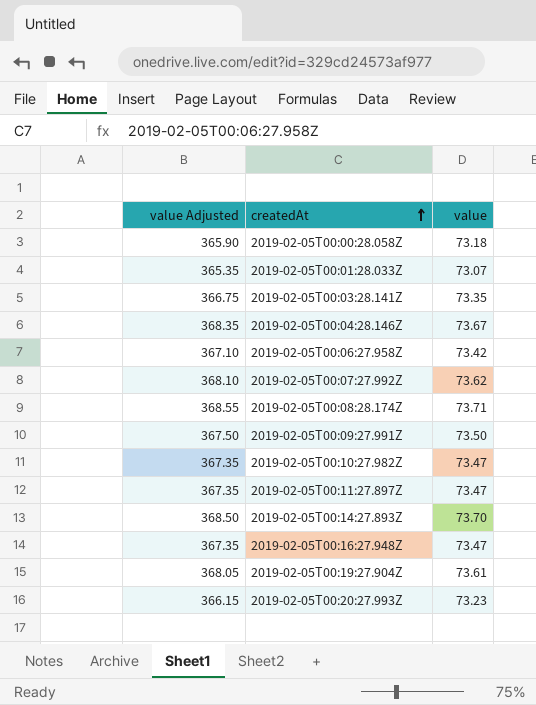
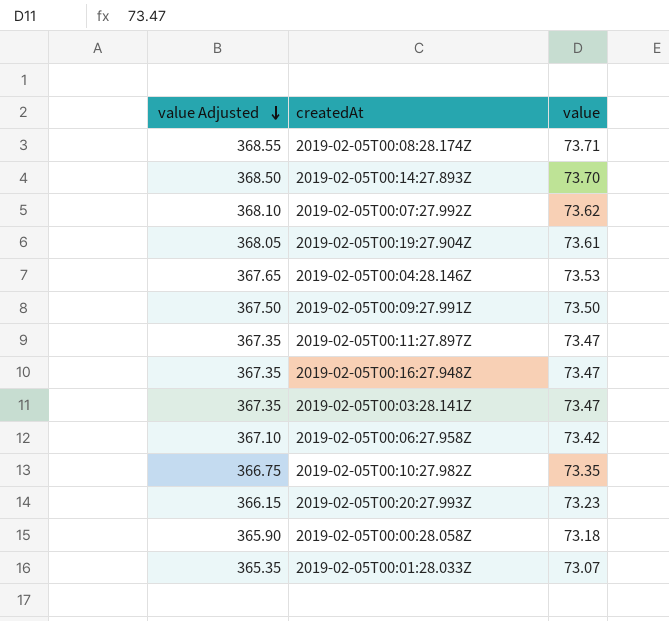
row order: createdAt ascending -> value Adjusted descending
2019-02-05T00:04:28.146Z | value Adjusted: 368.35 -> 367.65
2019-02-05T00:04:28.146Z | value: 73.67 -> 73.53
2019-02-05T00:03:28.141Z | value Adjusted: 366.75 -> 367.35
2019-02-05T00:03:28.141Z | value: 73.35 -> 73.47
2019-02-05T00:10:27.982Z | value Adjusted: 367.35 -> 366.75
2019-02-05T00:10:27.982Z | value: 73.47 -> 73.35

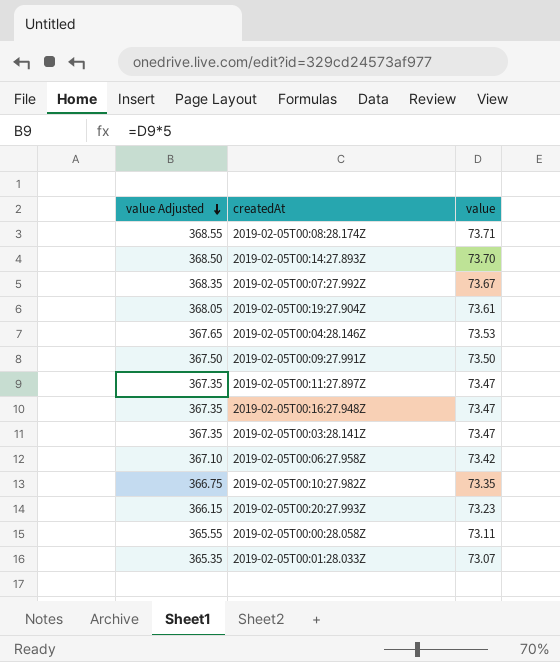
2019-02-05T00:07:27.992Z | value Adjusted: 368.10 -> 368.35
2019-02-05T00:07:27.992Z | value: 73.62 -> 73.67
2019-02-05T00:00:28.058Z | value Adjusted: 365.90 -> 365.55
2019-02-05T00:00:28.058Z | value: 73.18 -> 73.11

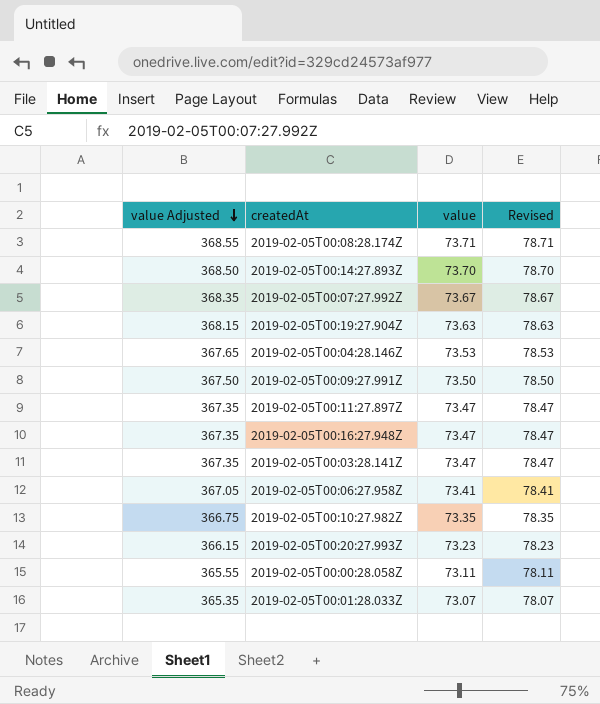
column Revised | formula: none -> [value] + 5
2019-02-05T00:19:27.904Z | value Adjusted: 368.05 -> 368.15
2019-02-05T00:19:27.904Z | value: 73.61 -> 73.63
2019-02-05T00:06:27.958Z | value Adjusted: 367.10 -> 367.05
2019-02-05T00:06:27.958Z | value: 73.42 -> 73.41

